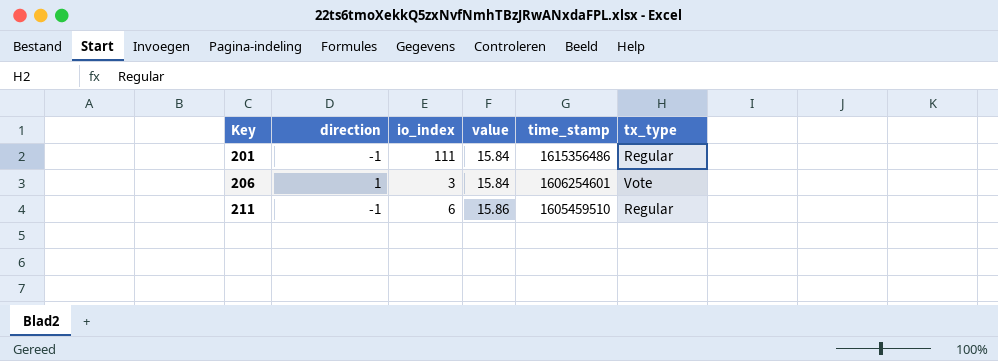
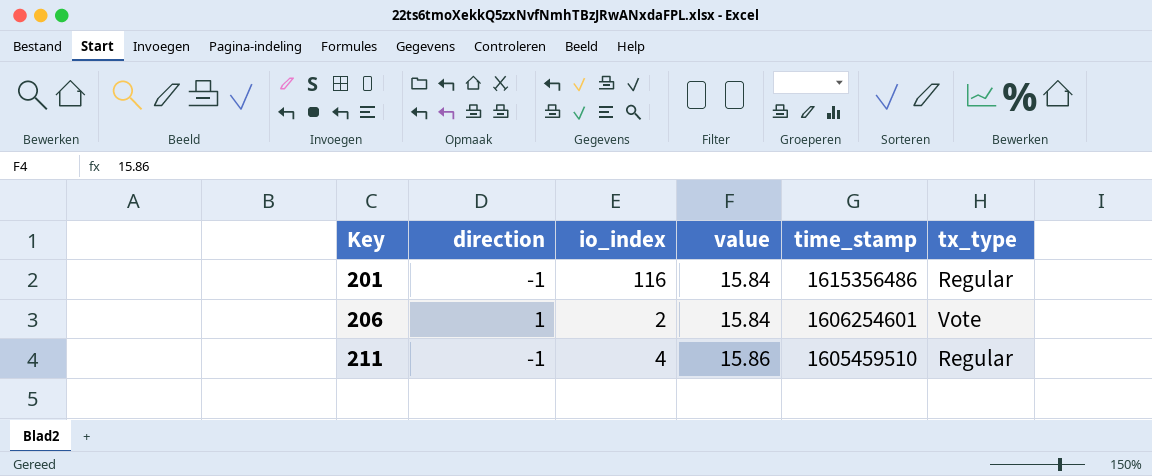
201 | io_index: 111 -> 116
206 | io_index: 3 -> 2
211 | io_index: 6 -> 4

